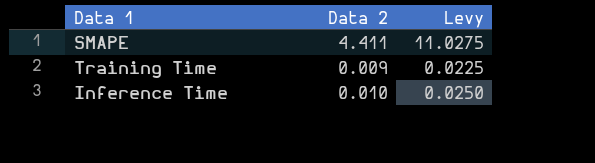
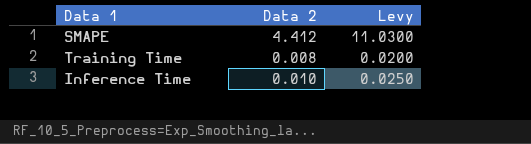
SMAPE | Data 2: 4.411 -> 4.412
SMAPE | Levy: 11.0275 -> 11.0300
Training Time | Data 2: 0.009 -> 0.008
Training Time | Levy: 0.0225 -> 0.0200

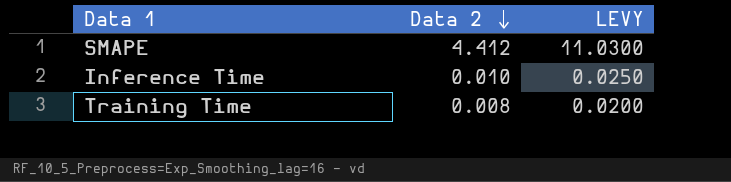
row order: none -> Data 2 descending
column name: Levy -> LEVY

